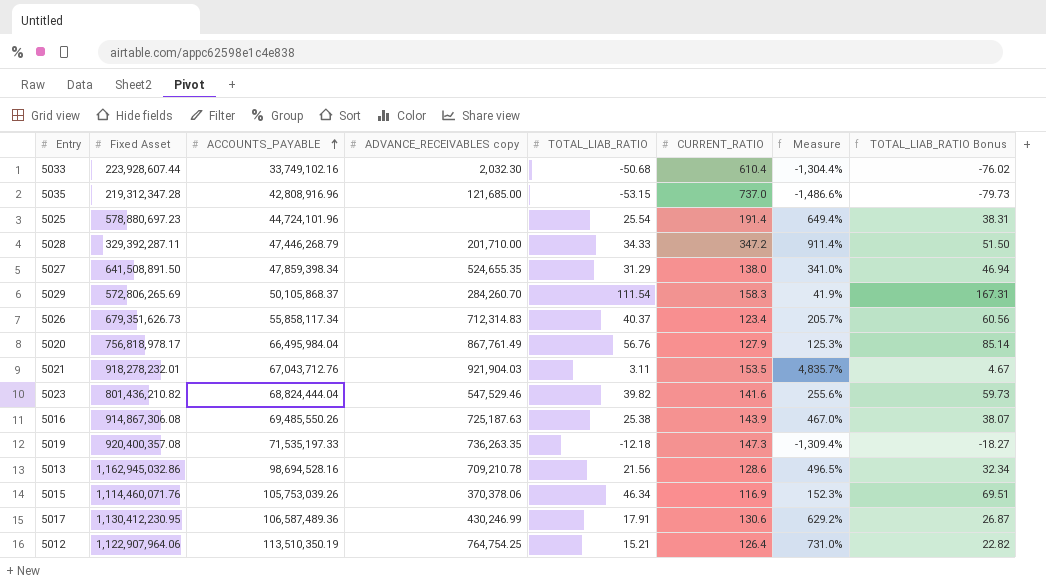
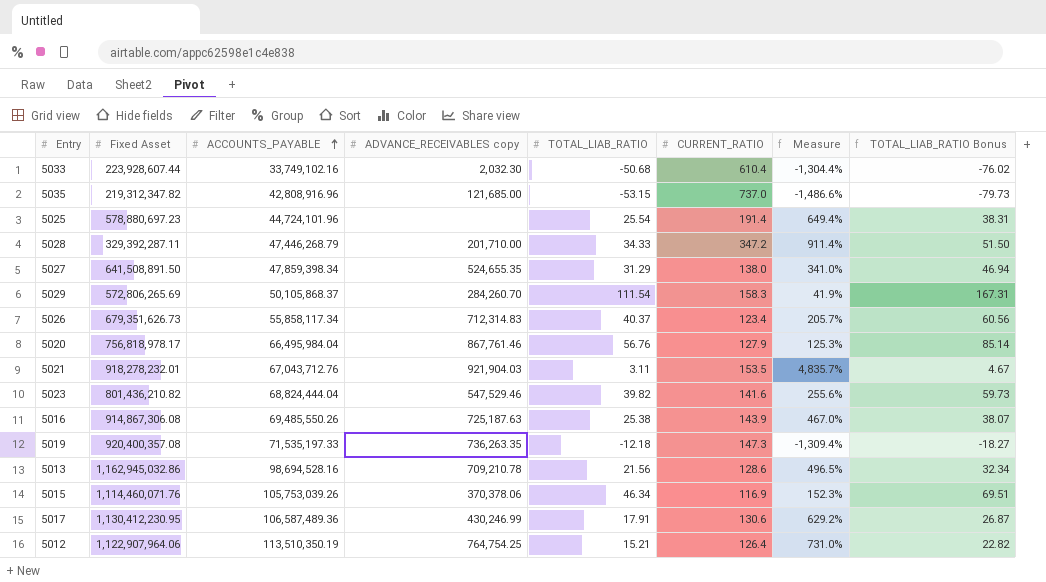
5035 | Fixed Asset: 219,312,347.28 -> 219,312,347.82
5020 | ADVANCE_RECEIVABLES copy: 867,761.49 -> 867,761.46

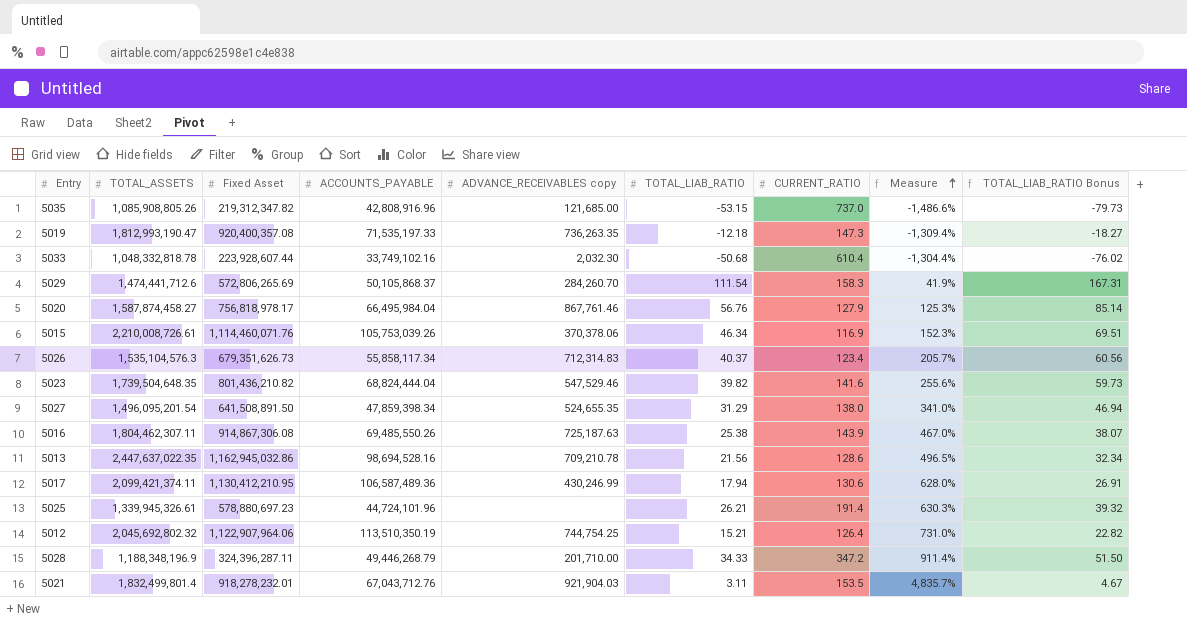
row order: ACCOUNTS_PAYABLE ascending -> Measure ascending
column TOTAL_ASSETS | position: none -> 2
5017 | Fixed Asset: 1,130,412,230.95 -> 1,130,412,210.95
5017 | TOTAL_LIAB_RATIO: 17.91 -> 17.94
5017 | Measure: 629.2% -> 628.0%
5017 | TOTAL_LIAB_RATIO Bonus: 26.87 -> 26.91
5025 | TOTAL_LIAB_RATIO: 25.54 -> 26.21
5025 | Measure: 649.4% -> 630.3%
5025 | TOTAL_LIAB_RATIO Bonus: 38.31 -> 39.32
5012 | ADVANCE_RECEIVABLES copy: 764,754.25 -> 744,754.25
5028 | Fixed Asset: 329,392,287.11 -> 324,396,287.11
5028 | ACCOUNTS_PAYABLE: 47,446,268.79 -> 49,446,268.79

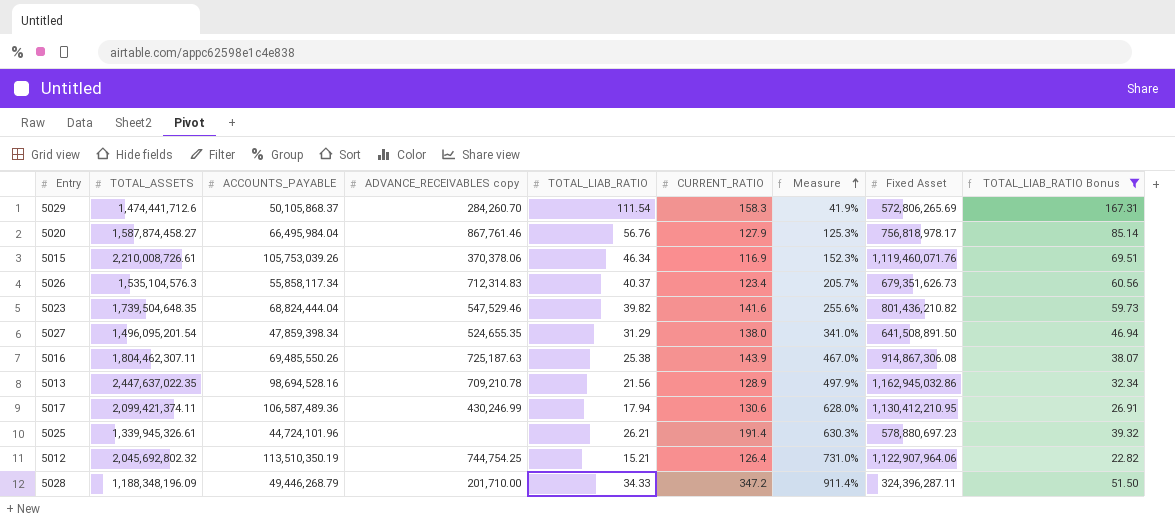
filter: none -> TOTAL_LIAB_RATIO Bonus >= 22.82
column Fixed Asset | position: 3 -> 8
5015 | Fixed Asset: 1,114,460,071.76 -> 1,119,460,071.76
5013 | CURRENT_RATIO: 128.6 -> 128.9
5013 | Measure: 496.5% -> 497.9%
5028 | TOTAL_ASSETS: 1,188,348,196.9 -> 1,188,348,196.09

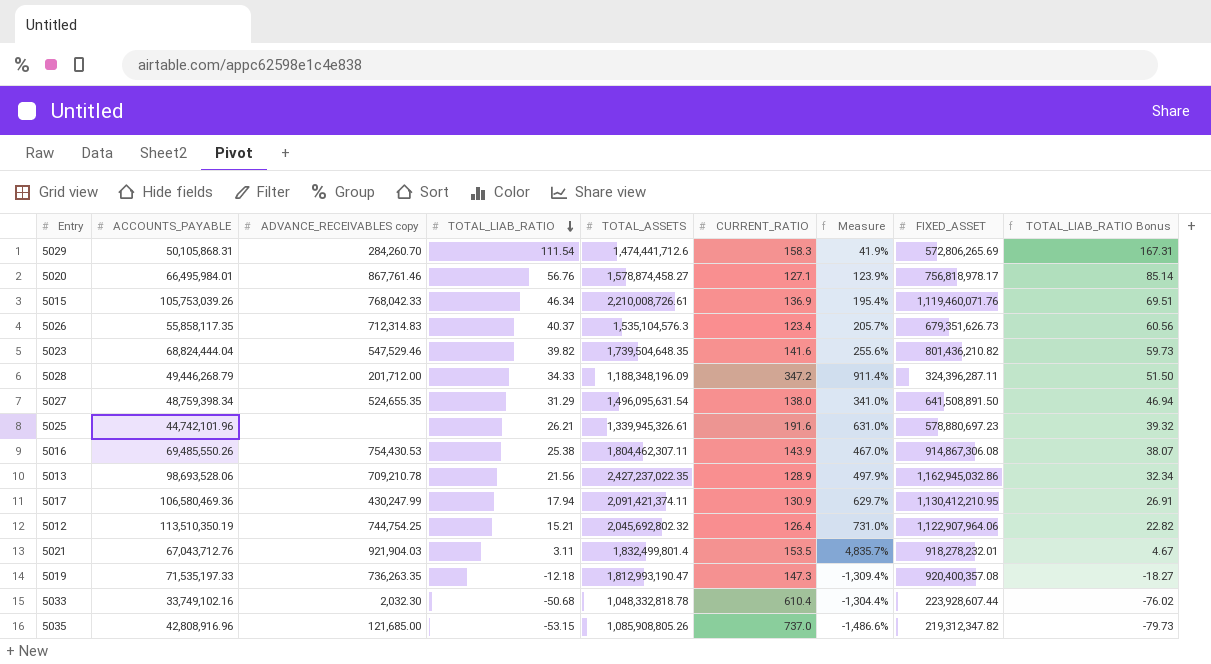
filter: TOTAL_LIAB_RATIO Bonus >= 22.82 -> none
row order: Measure ascending -> TOTAL_LIAB_RATIO descending
column TOTAL_ASSETS | position: 2 -> 5
column name: Fixed Asset -> FIXED_ASSET
5029 | ACCOUNTS_PAYABLE: 50,105,868.37 -> 50,105,868.31
5020 | ACCOUNTS_PAYABLE: 66,495,984.04 -> 66,495,984.01
5020 | TOTAL_ASSETS: 1,587,874,458.27 -> 1,578,874,458.27
5020 | CURRENT_RATIO: 127.9 -> 127.1
5020 | Measure: 125.3% -> 123.9%
5015 | ADVANCE_RECEIVABLES copy: 370,378.06 -> 768,042.33
5015 | CURRENT_RATIO: 116.9 -> 136.9
5015 | Measure: 152.3% -> 195.4%
5026 | ACCOUNTS_PAYABLE: 55,858,117.34 -> 55,858,117.35
5028 | ADVANCE_RECEIVABLES copy: 201,710.00 -> 201,712.00
5027 | ACCOUNTS_PAYABLE: 47,859,398.34 -> 48,759,398.34
5027 | TOTAL_ASSETS: 1,496,095,201.54 -> 1,496,095,631.54
5025 | ACCOUNTS_PAYABLE: 44,724,101.96 -> 44,742,101.96
5025 | CURRENT_RATIO: 191.4 -> 191.6
5025 | Measure: 630.3% -> 631.0%
5016 | ADVANCE_RECEIVABLES copy: 725,187.63 -> 754,430.53
5013 | ACCOUNTS_PAYABLE: 98,694,528.16 -> 98,693,528.06
5013 | TOTAL_ASSETS: 2,447,637,022.35 -> 2,427,237,022.35
5017 | ACCOUNTS_PAYABLE: 106,587,489.36 -> 106,580,469.36
5017 | ADVANCE_RECEIVABLES copy: 430,246.99 -> 430,247.99
5017 | TOTAL_ASSETS: 2,099,421,374.11 -> 2,091,421,374.11
5017 | CURRENT_RATIO: 130.6 -> 130.9
5017 | Measure: 628.0% -> 629.7%

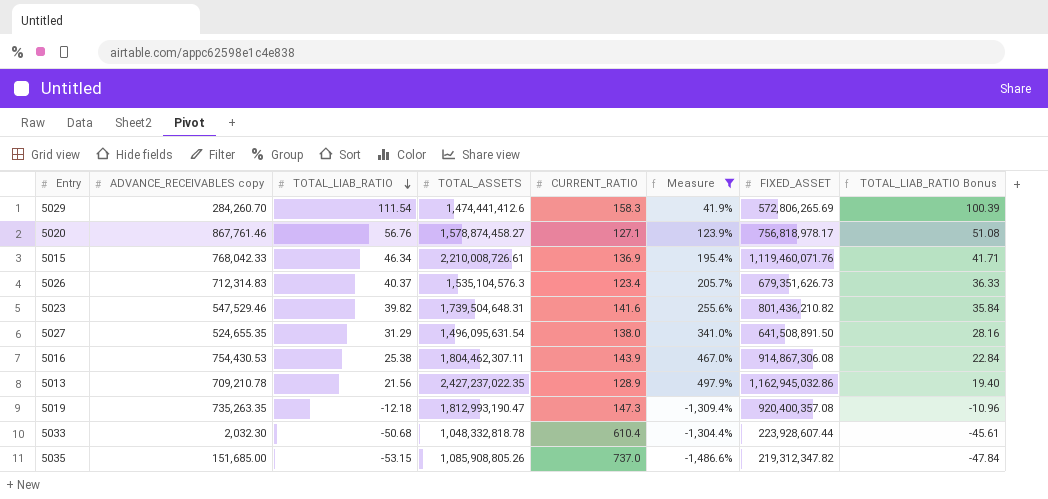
filter: none -> Measure <= 497.9%
column ACCOUNTS_PAYABLE | position: 2 -> none
column TOTAL_LIAB_RATIO Bonus | formula: [TOTAL_LIAB_RATIO] * 1.5 -> [TOTAL_LIAB_RATIO] * 0.9
5029 | TOTAL_ASSETS: 1,474,441,712.6 -> 1,474,441,412.6
5023 | TOTAL_ASSETS: 1,739,504,648.35 -> 1,739,504,648.31
5019 | ADVANCE_RECEIVABLES copy: 736,263.35 -> 735,263.35
5035 | ADVANCE_RECEIVABLES copy: 121,685.00 -> 151,685.00

